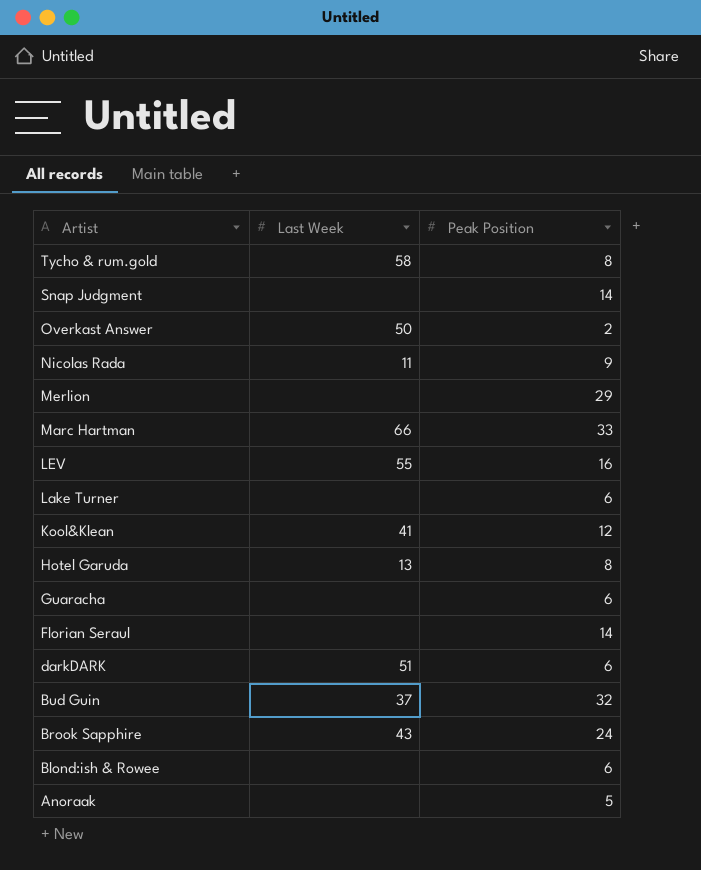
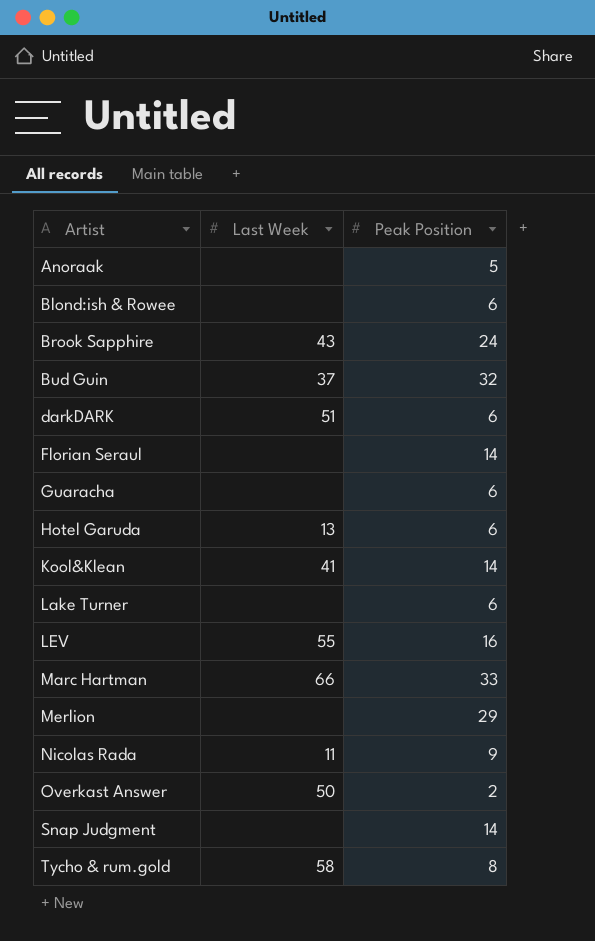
row order: Artist descending -> Artist ascending
Hotel Garuda | Peak Position: 8 -> 6
Kool&Klean | Peak Position: 12 -> 14

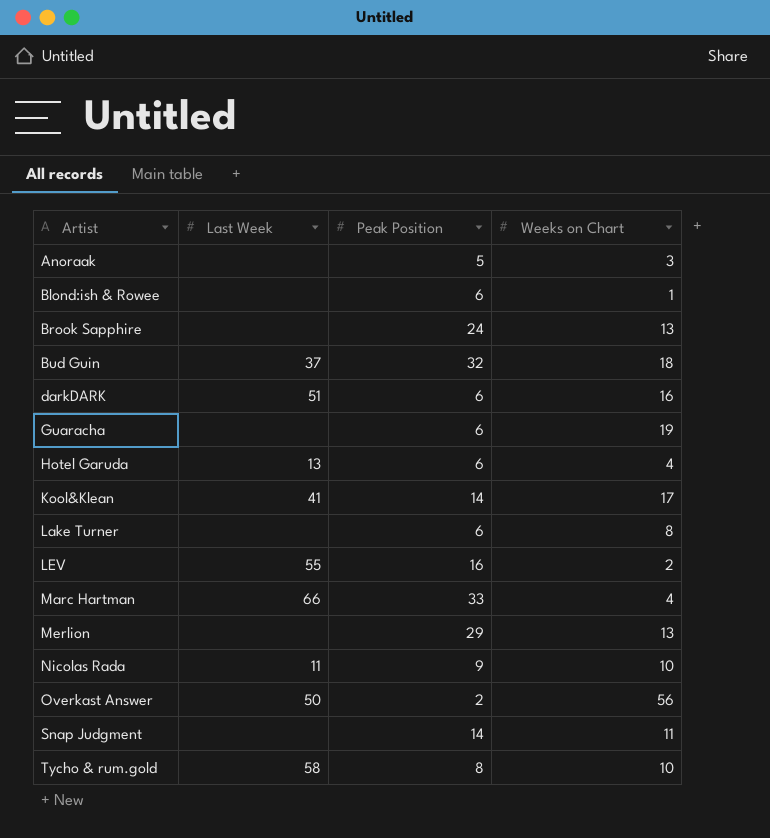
column Weeks on Chart | position: none -> 4
row Florian Seraul: none | 14 -> none
Brook Sapphire | Last Week: 43 -> none

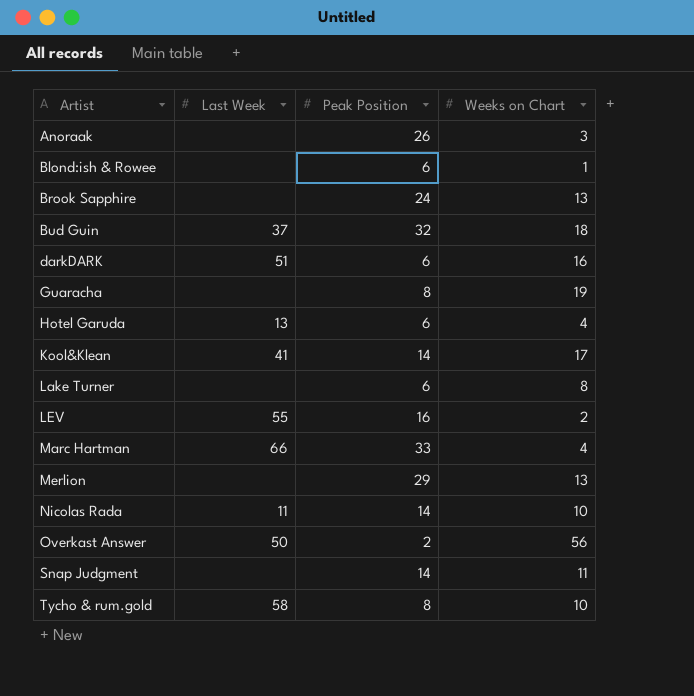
Anoraak | Peak Position: 5 -> 26
Guaracha | Peak Position: 6 -> 8
Nicolas Rada | Peak Position: 9 -> 14

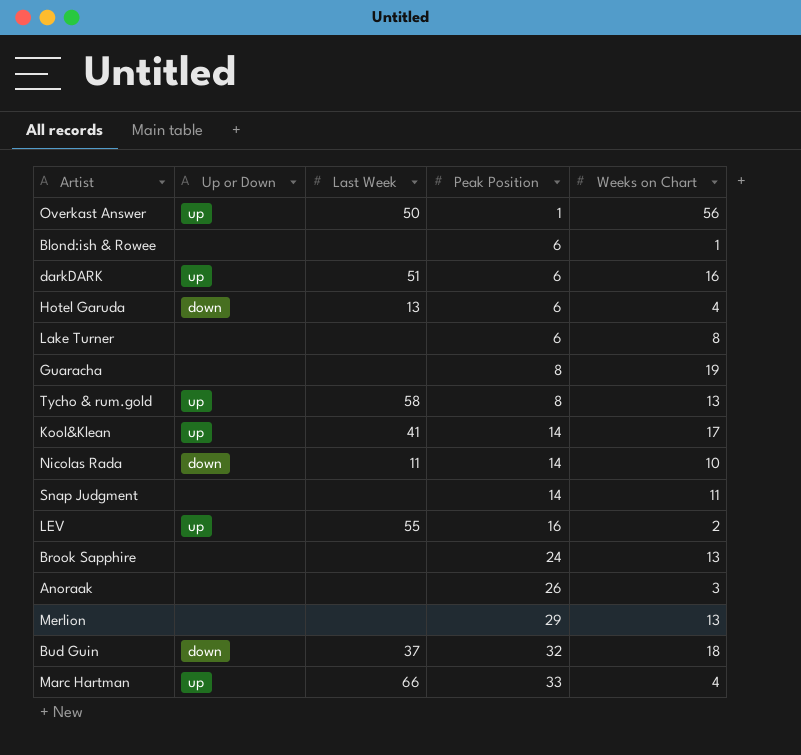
row order: Artist ascending -> Peak Position ascending
column Up or Down | position: none -> 2
Overkast Answer | Peak Position: 2 -> 1
Tycho & rum.gold | Weeks on Chart: 10 -> 13

